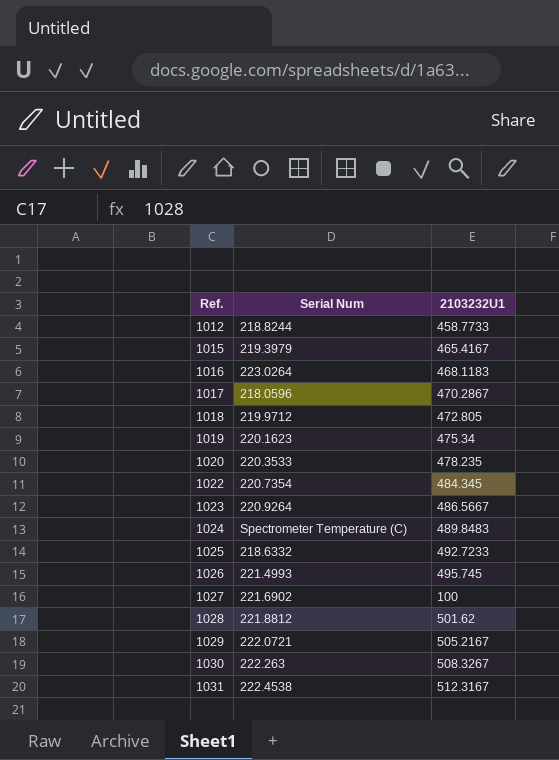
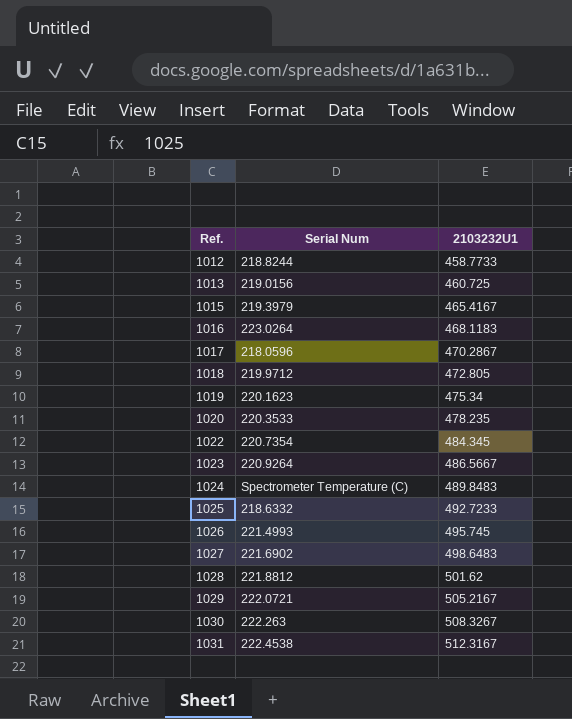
row 1013: none -> 219.0156 | 460.725
1027 | 2103232U1: 100 -> 498.6483

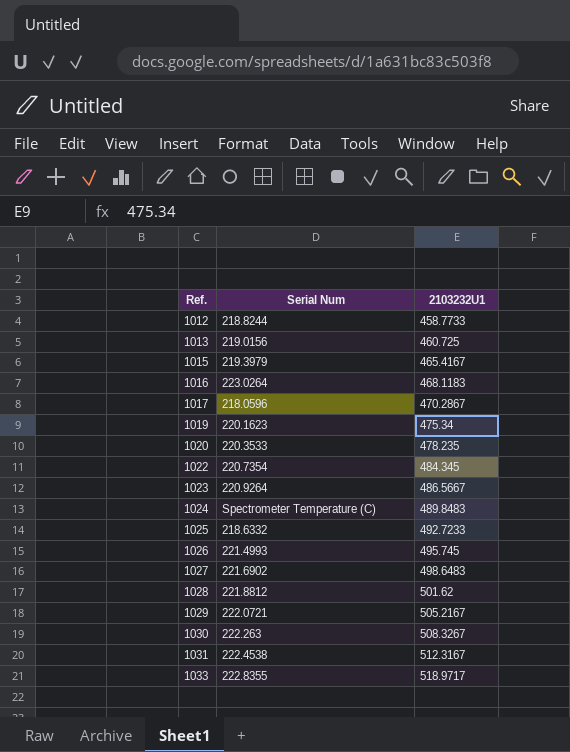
row 1018: 219.9712 | 472.805 -> none
row 1033: none -> 222.8355 | 518.9717

